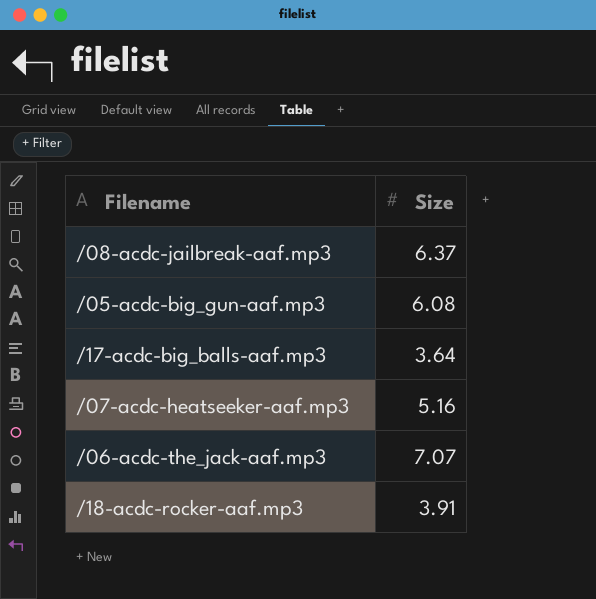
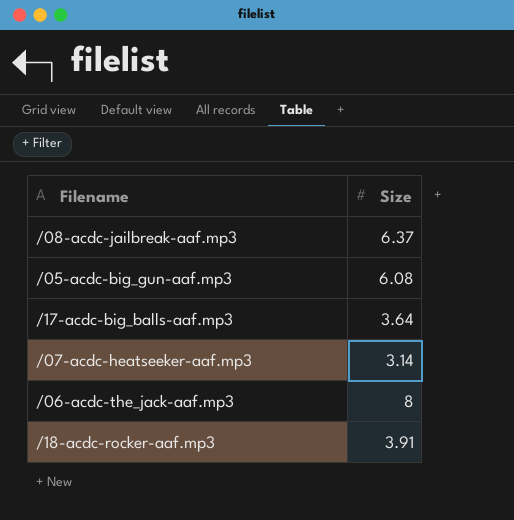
/07-acdc-heatseeker-aaf.mp3 | Size: 5.16 -> 3.14
/06-acdc-the_jack-aaf.mp3 | Size: 7.07 -> 8

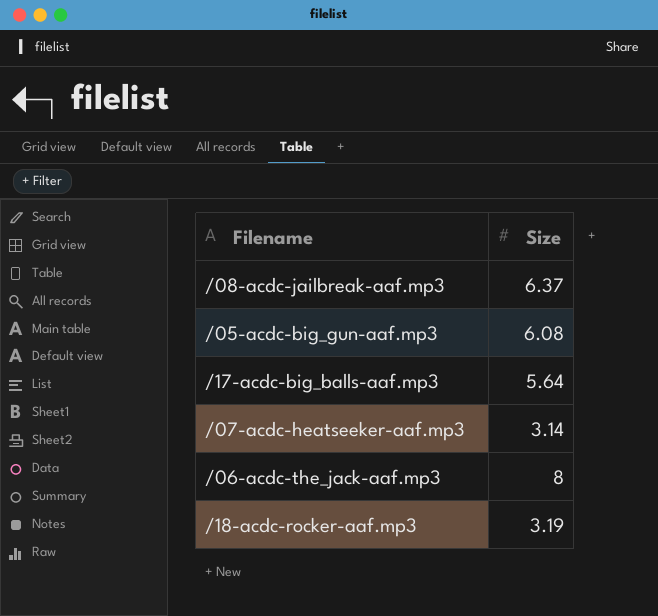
/17-acdc-big_balls-aaf.mp3 | Size: 3.64 -> 5.64
/18-acdc-rocker-aaf.mp3 | Size: 3.91 -> 3.19

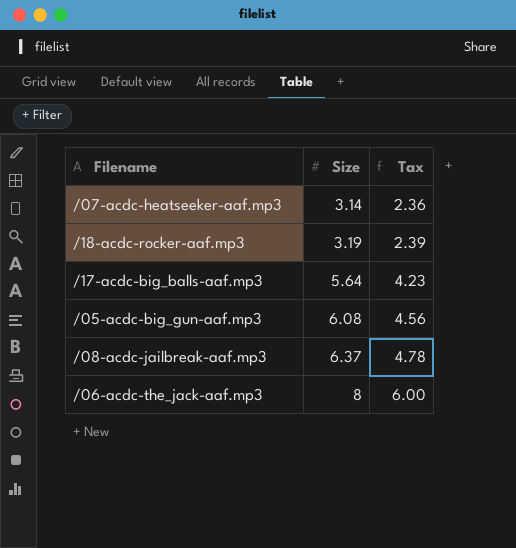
row order: none -> Size ascending
column Tax | formula: none -> [Size] * 0.75

